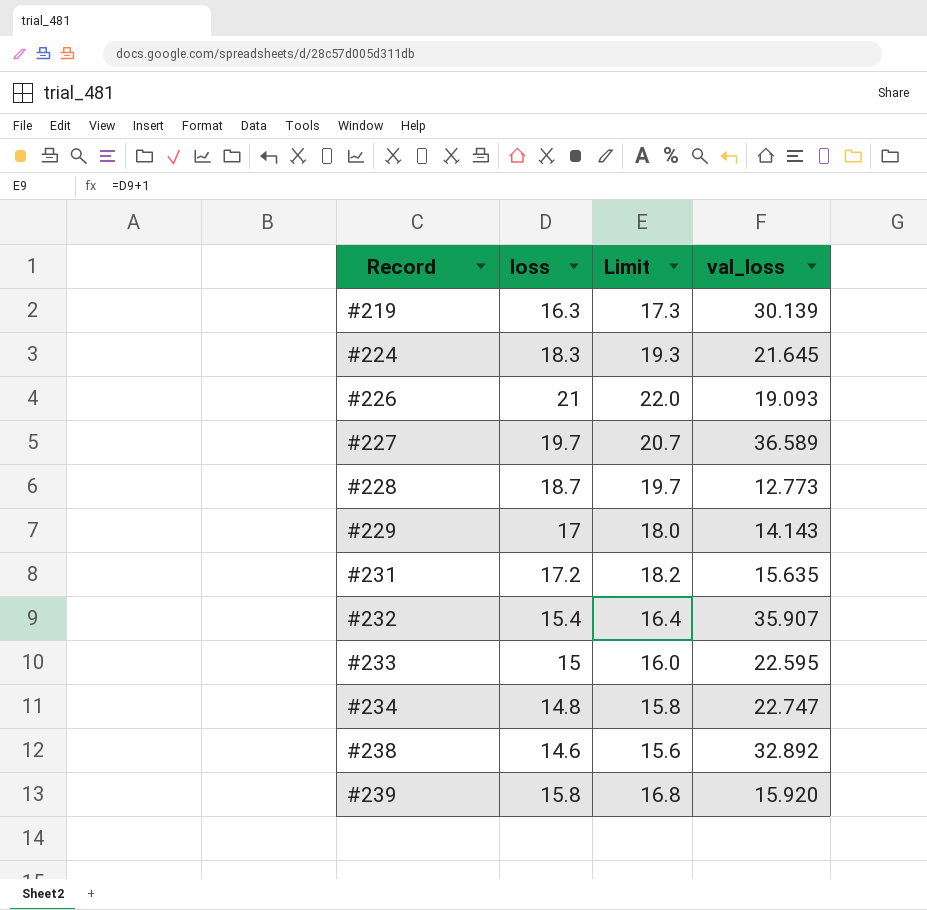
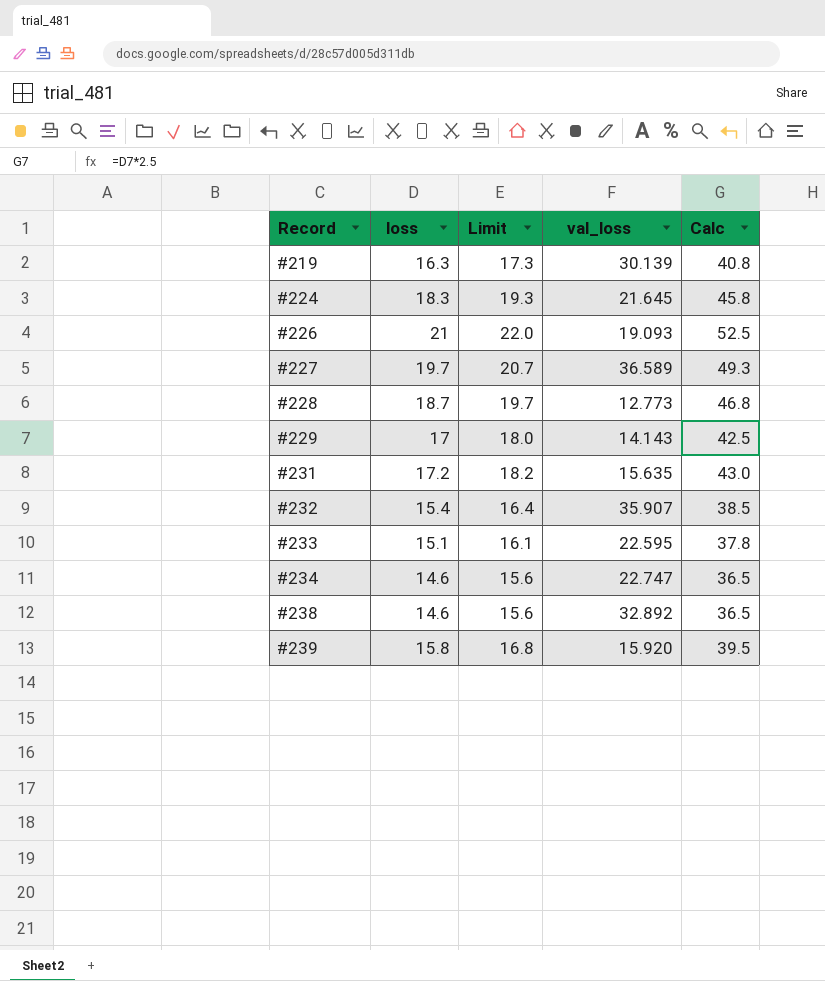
column Calc | formula: none -> [loss] * 2.5
#233 | loss: 15 -> 15.1
#233 | Limit: 16.0 -> 16.1
#234 | loss: 14.8 -> 14.6
#234 | Limit: 15.8 -> 15.6

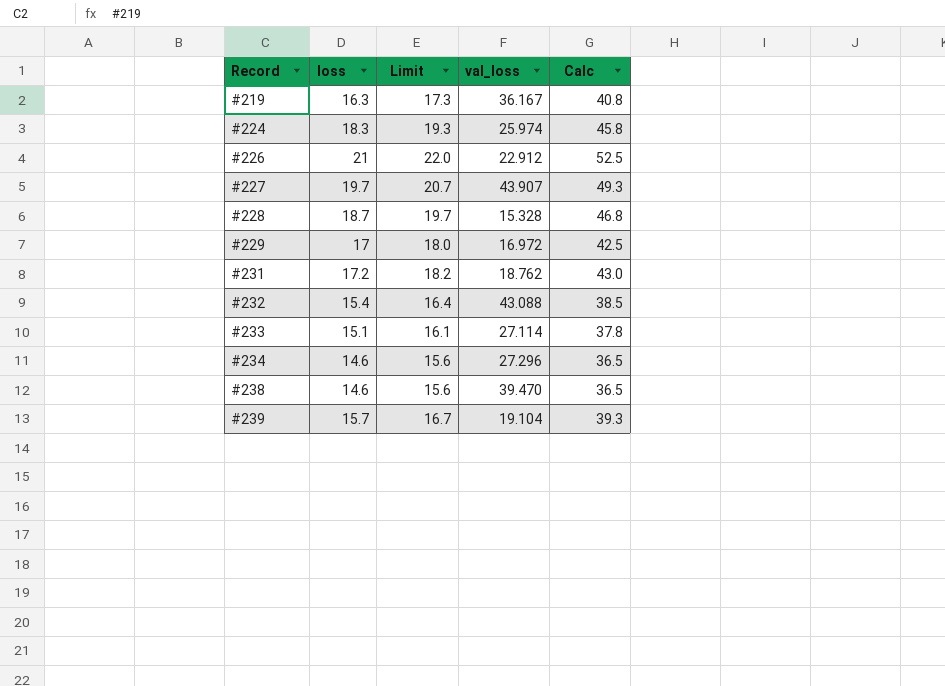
#219 | val_loss: 30.139 -> 36.167
#224 | val_loss: 21.645 -> 25.974
#226 | val_loss: 19.093 -> 22.912
#227 | val_loss: 36.589 -> 43.907
#228 | val_loss: 12.773 -> 15.328
#229 | val_loss: 14.143 -> 16.972
#231 | val_loss: 15.635 -> 18.762
#232 | val_loss: 35.907 -> 43.088
#233 | val_loss: 22.595 -> 27.114
#234 | val_loss: 22.747 -> 27.296
#238 | val_loss: 32.892 -> 39.470
#239 | loss: 15.8 -> 15.7
#239 | Limit: 16.8 -> 16.7
#239 | val_loss: 15.920 -> 19.104
#239 | Calc: 39.5 -> 39.3

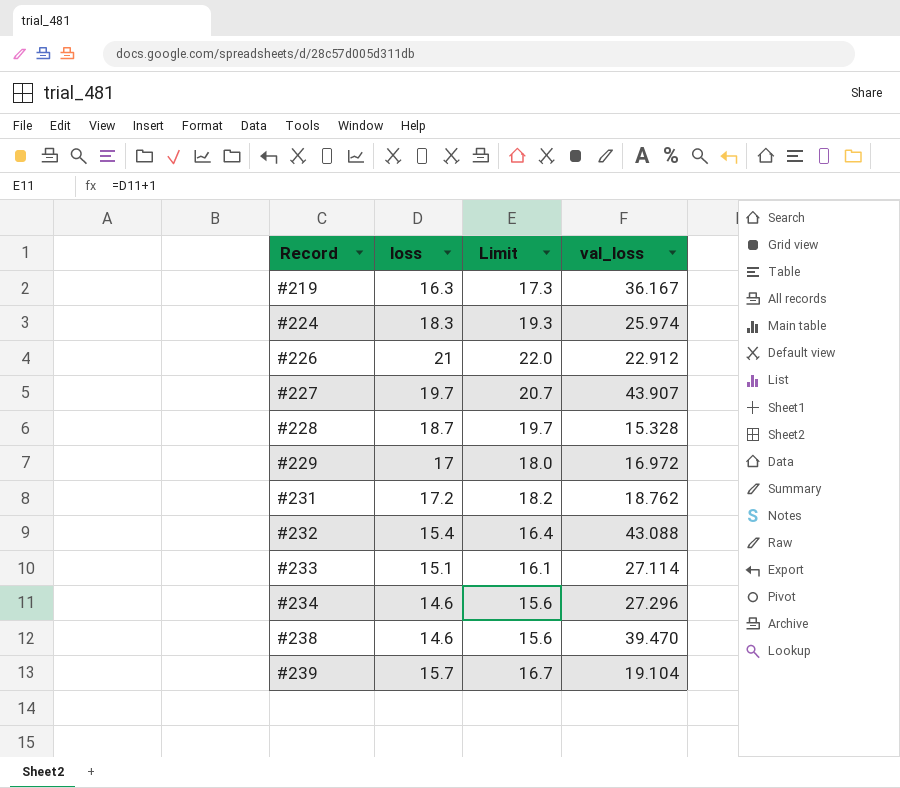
column Calc | formula: [loss] * 2.5 -> none

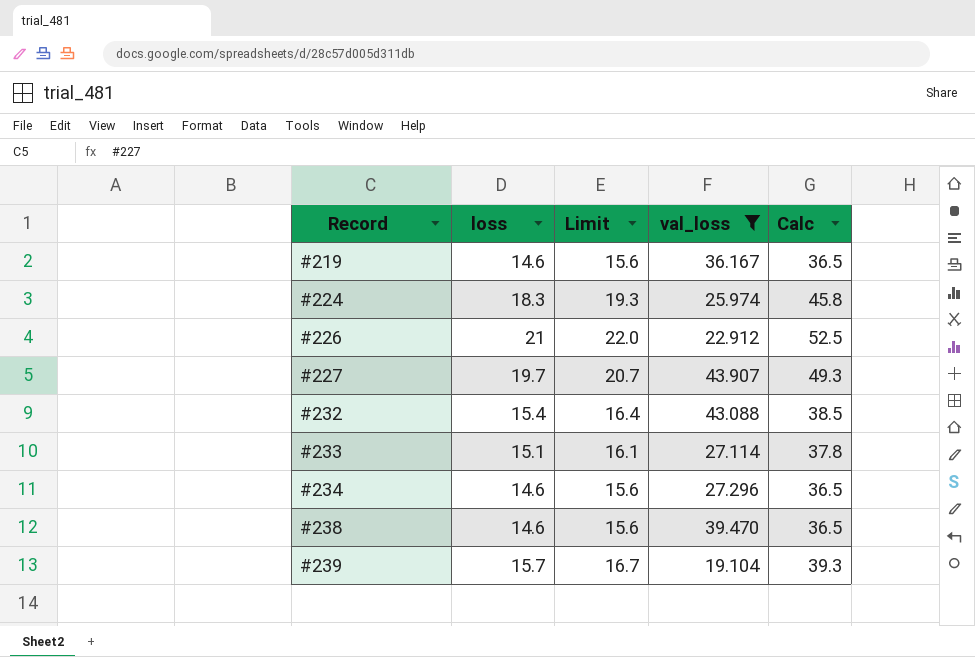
filter: none -> val_loss >= 19.104
column Calc | formula: none -> [loss] * 2.5
#219 | loss: 16.3 -> 14.6
#219 | Limit: 17.3 -> 15.6

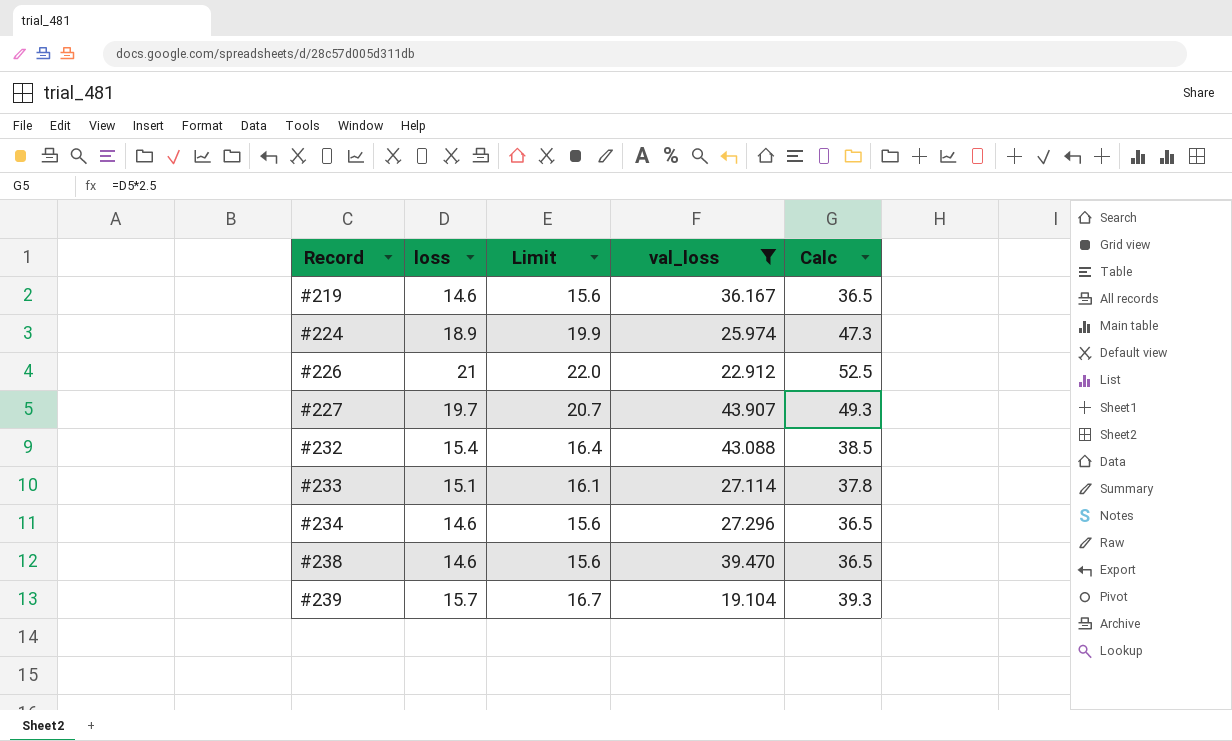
#224 | loss: 18.3 -> 18.9
#224 | Limit: 19.3 -> 19.9
#224 | Calc: 45.8 -> 47.3

